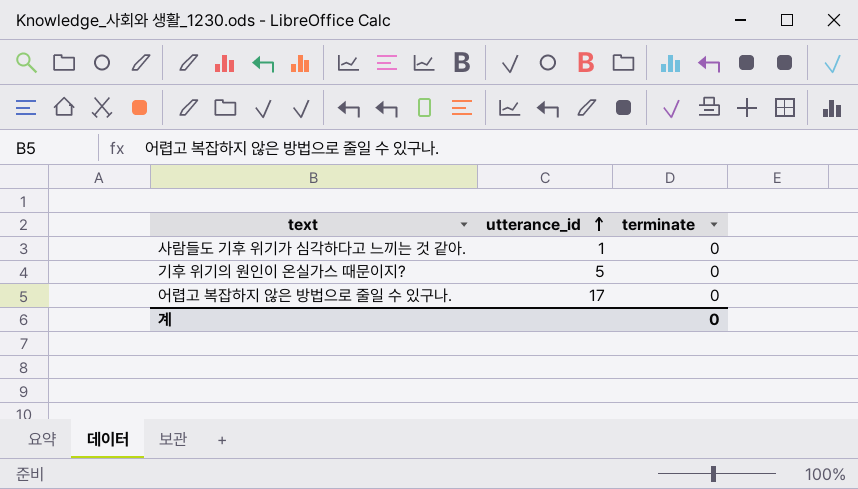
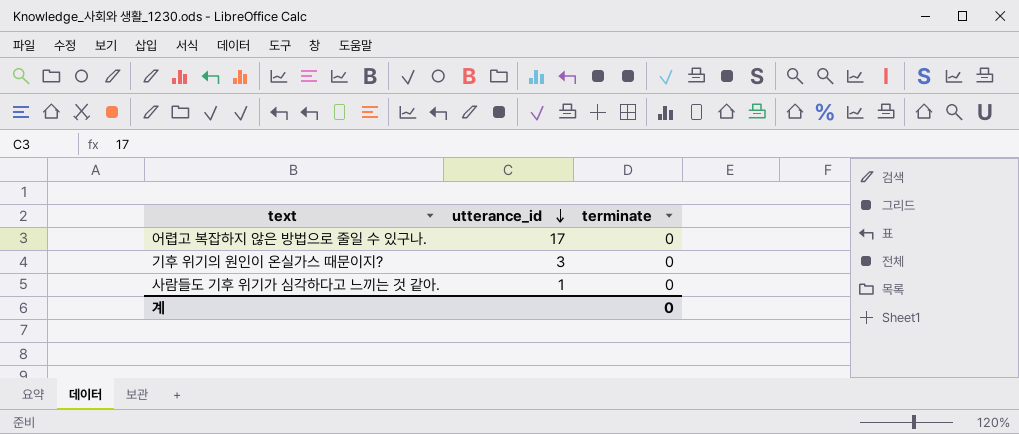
row order: utterance_id ascending -> utterance_id descending
기후 위기의 원인이 온실가스 때문이지? | utterance_id: 5 -> 3

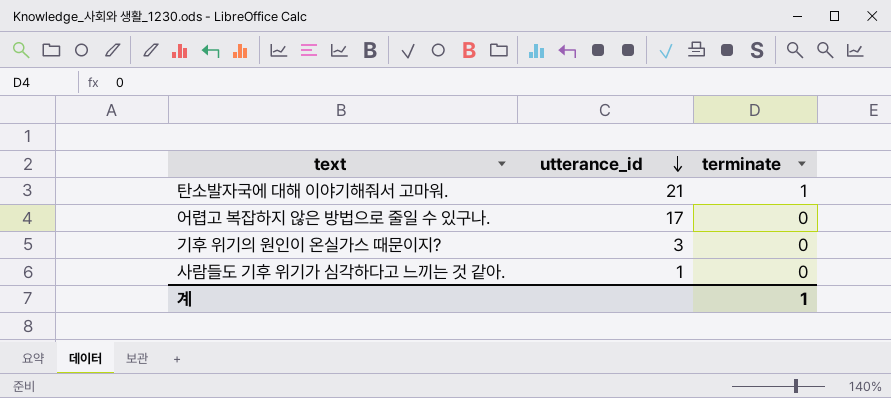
row 탄소발자국에 대해 이야기해줘서 고마워.: none -> 21 | 1
계 | terminate: 0 -> 1

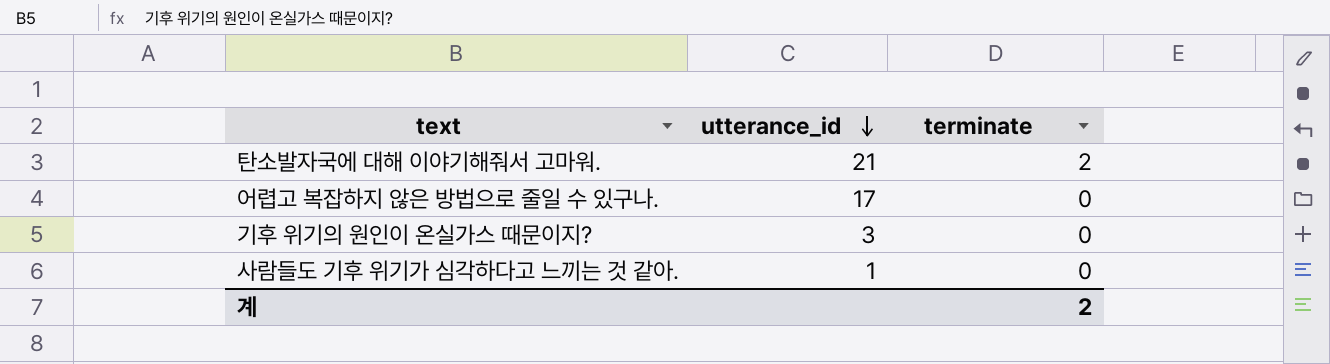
탄소발자국에 대해 이야기해줘서 고마워. | terminate: 1 -> 2
계 | terminate: 1 -> 2

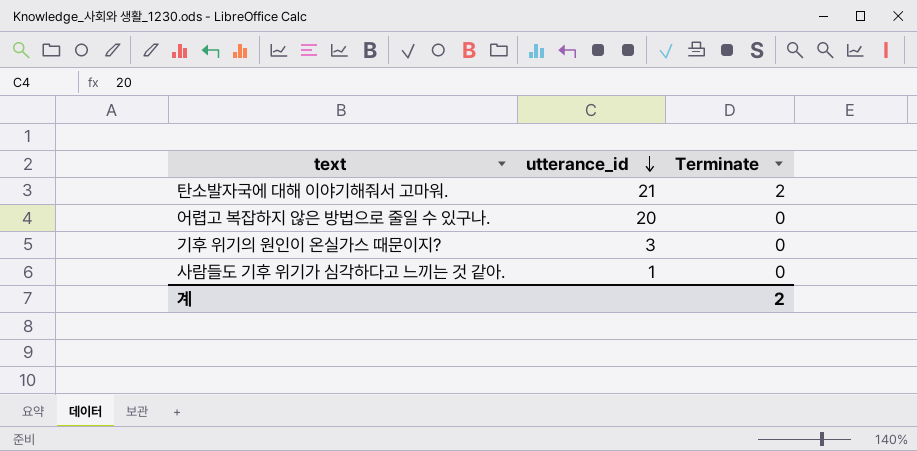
column name: terminate -> Terminate
어렵고 복잡하지 않은 방법으로 줄일 수 있구나. | utterance_id: 17 -> 20

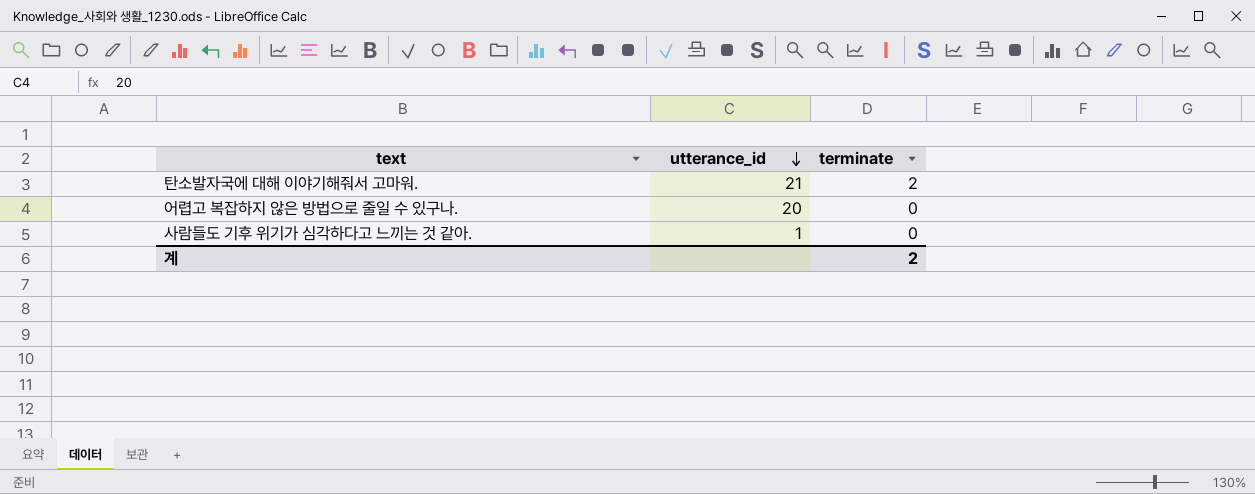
column name: Terminate -> terminate
row 기후 위기의 원인이 온실가스 때문이지?: 3 | 0 -> none

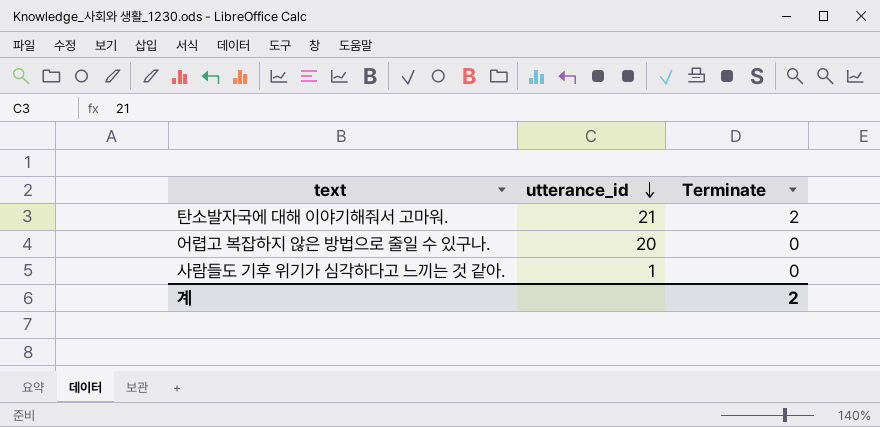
column name: terminate -> Terminate

